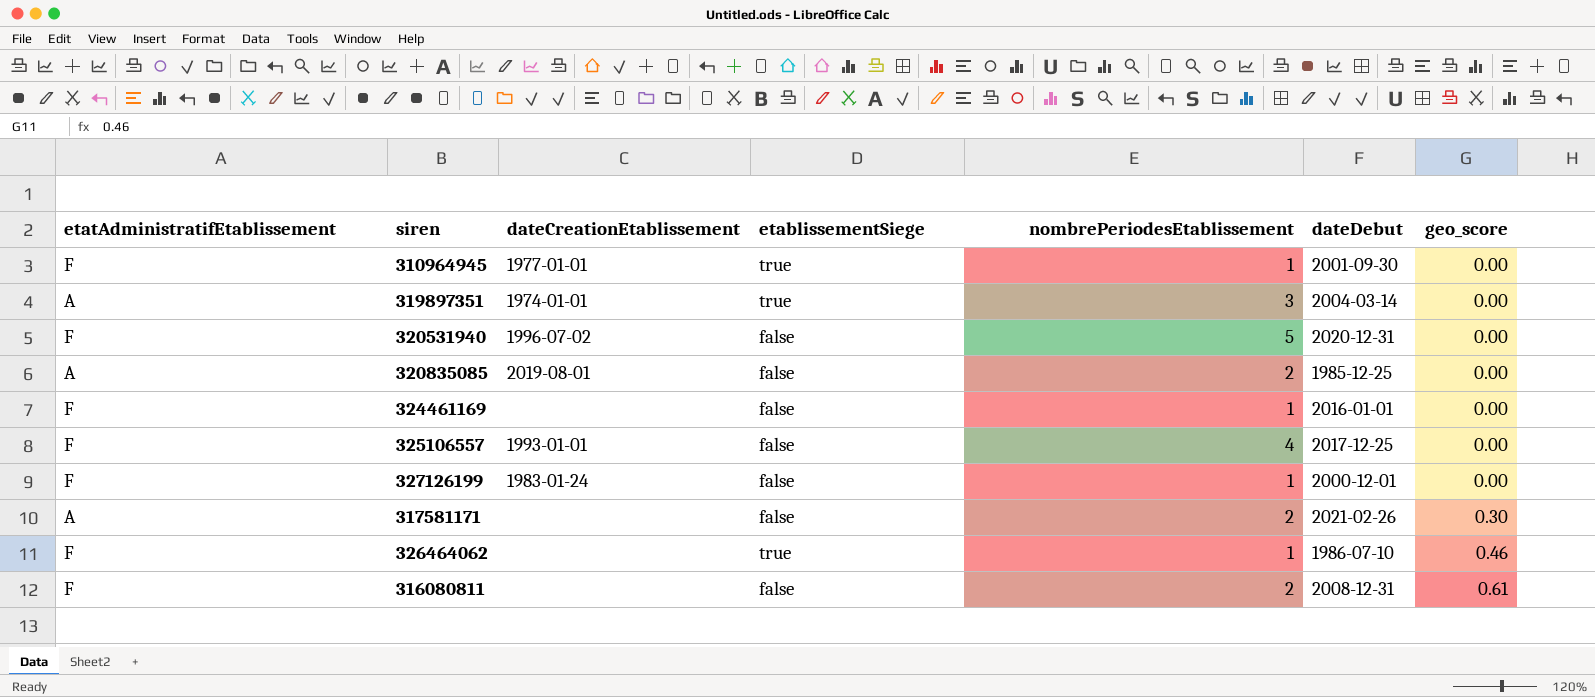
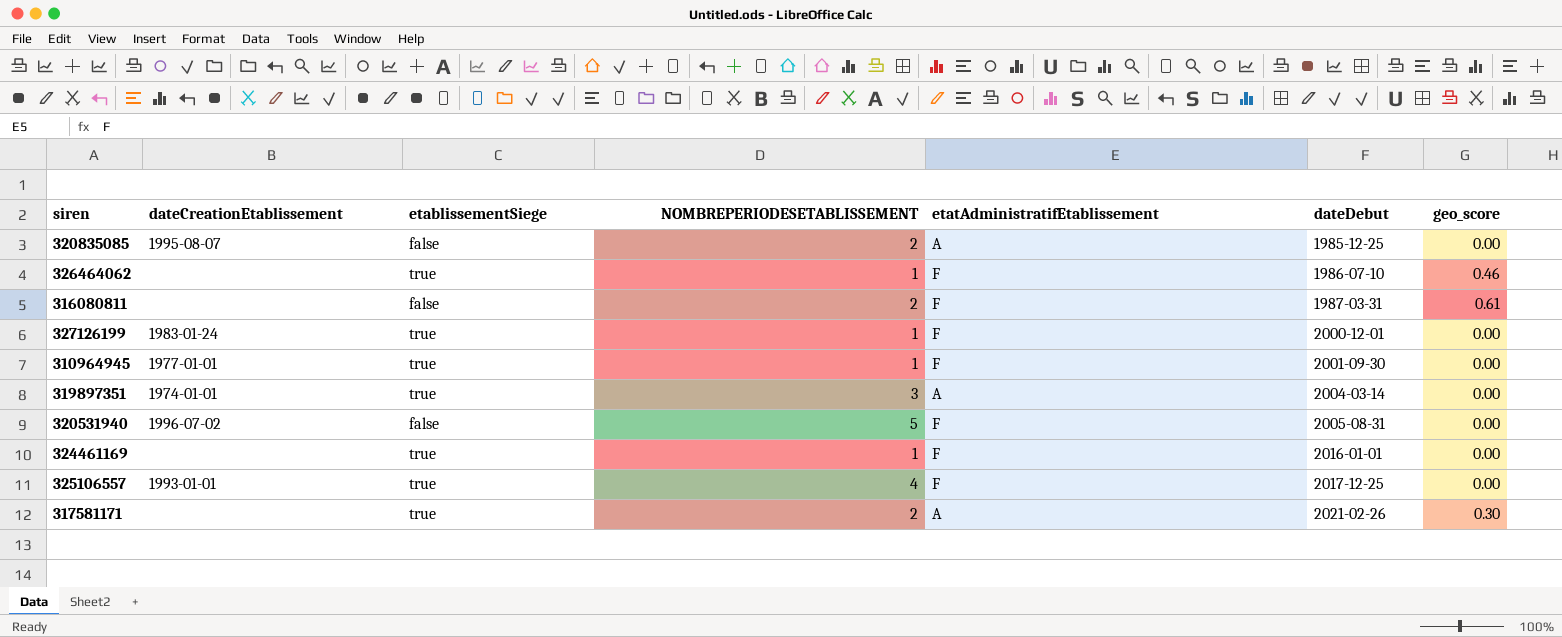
row order: geo_score ascending -> dateDebut ascending
column name: nombrePeriodesEtablissement -> NOMBREPERIODESETABLISSEMENT
column etatAdministratifEtablissement | position: 1 -> 5
320835085 | dateCreationEtablissement: 2019-08-01 -> 1995-08-07
316080811 | dateDebut: 2008-12-31 -> 1987-03-31
327126199 | etablissementSiege: false -> true
320531940 | dateDebut: 2020-12-31 -> 2005-08-31
324461169 | etablissementSiege: false -> true
325106557 | etablissementSiege: false -> true
317581171 | etablissementSiege: false -> true

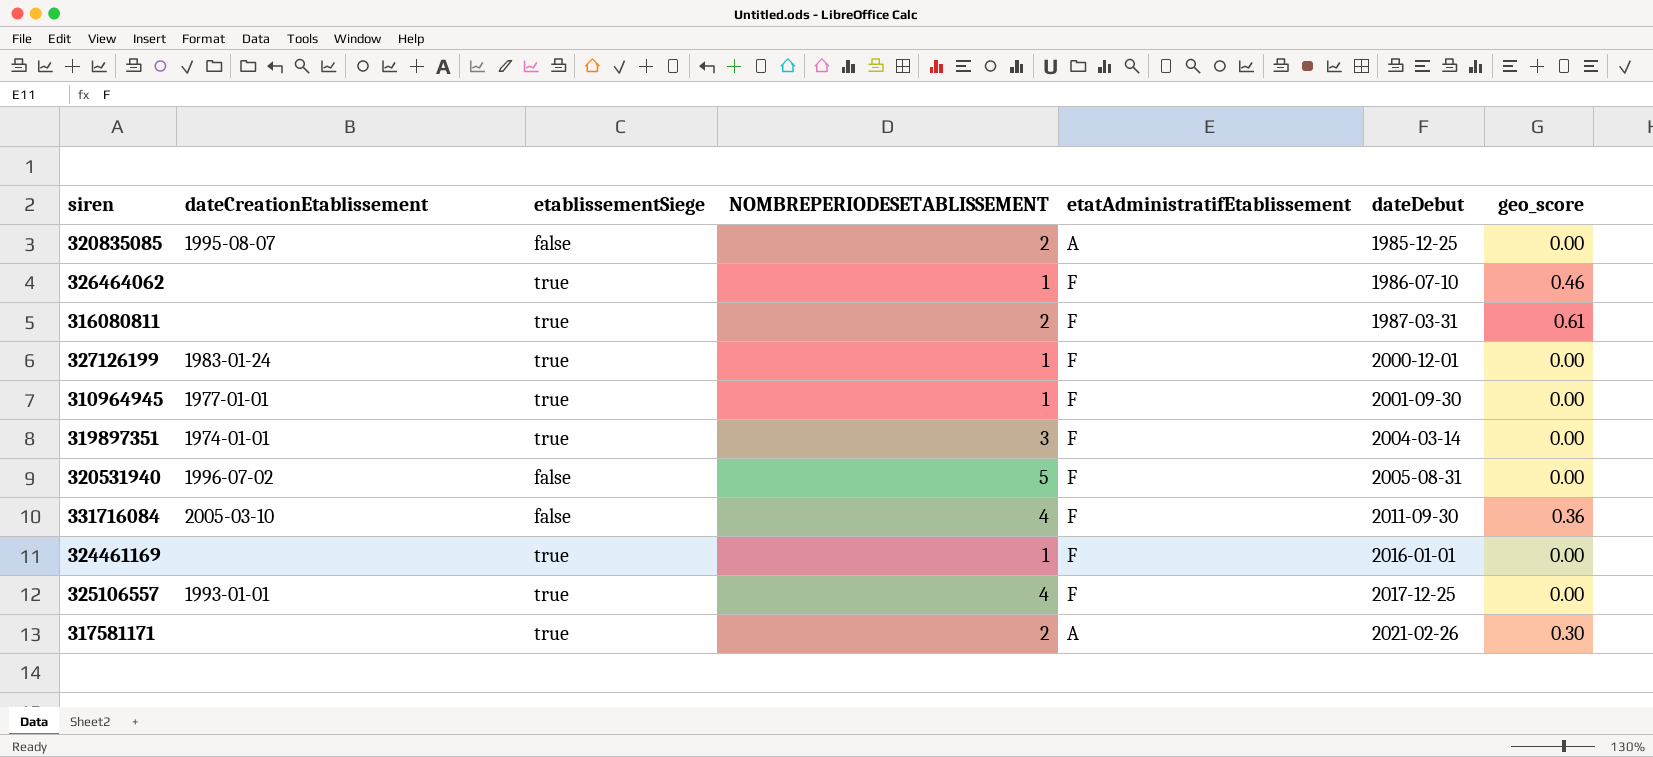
316080811 | etablissementSiege: false -> true
319897351 | etatAdministratifEtablissement: A -> F
row 331716084: none -> 2005-03-10 | false | 4 | F | 2011-09-30 | 0.36

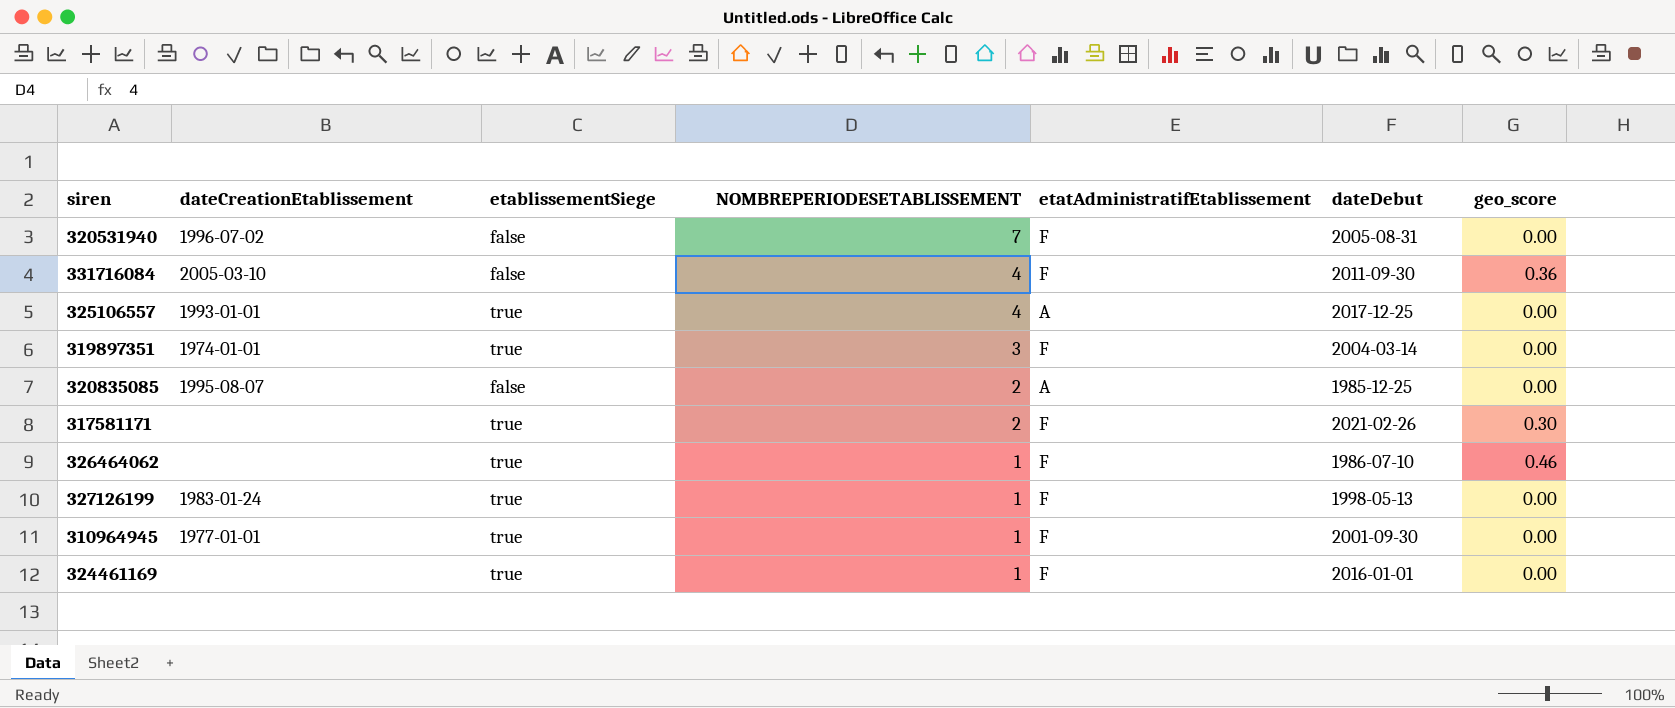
row order: dateDebut ascending -> NOMBREPERIODESETABLISSEMENT descending
row 316080811: none | true | 2 | F | 1987-03-31 | 0.61 -> none
320531940 | NOMBREPERIODESETABLISSEMENT: 5 -> 7
325106557 | etatAdministratifEtablissement: F -> A
317581171 | etatAdministratifEtablissement: A -> F
327126199 | dateDebut: 2000-12-01 -> 1998-05-13

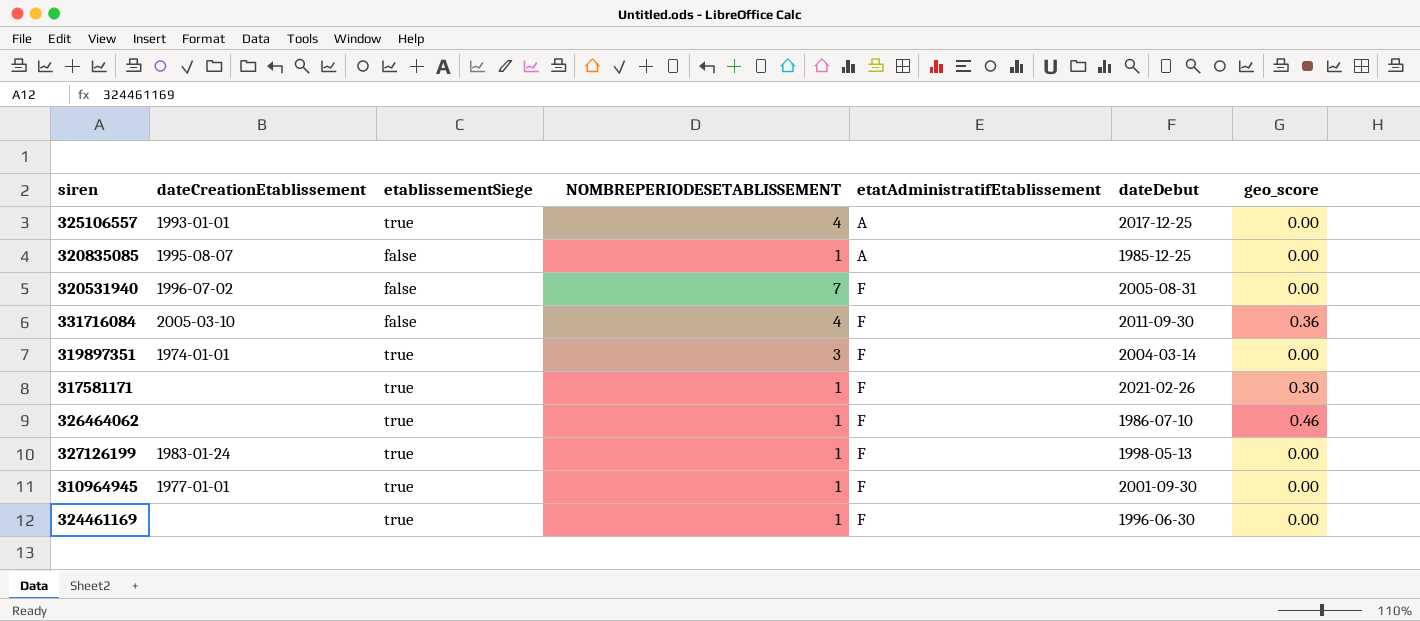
row order: NOMBREPERIODESETABLISSEMENT descending -> etatAdministratifEtablissement ascending
320835085 | NOMBREPERIODESETABLISSEMENT: 2 -> 1
317581171 | NOMBREPERIODESETABLISSEMENT: 2 -> 1
324461169 | dateDebut: 2016-01-01 -> 1996-06-30

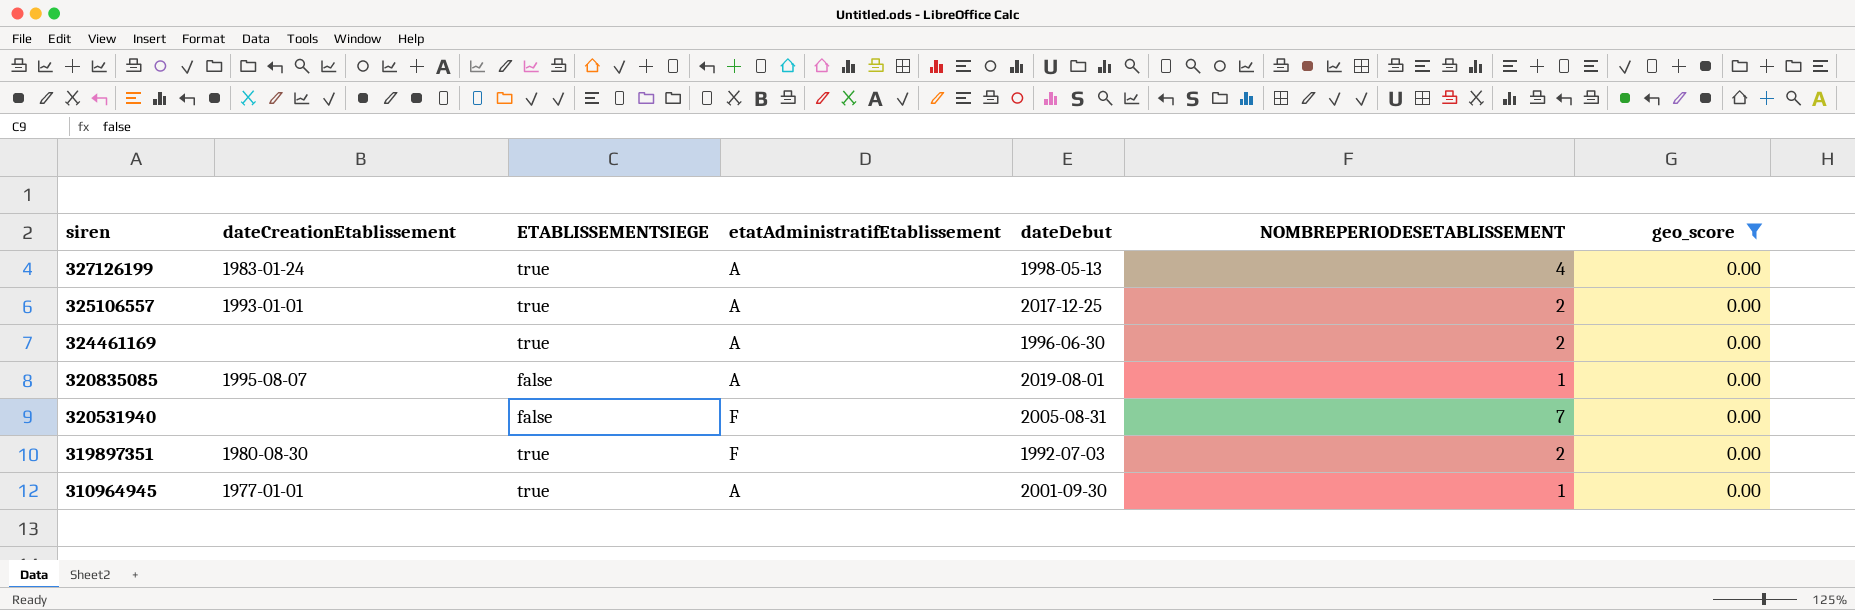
filter: none -> geo_score = 0.00
row order: etatAdministratifEtablissement ascending -> siren descending
column name: etablissementSiege -> ETABLISSEMENTSIEGE
column NOMBREPERIODESETABLISSEMENT | position: 4 -> 6
327126199 | etatAdministratifEtablissement: F -> A
327126199 | NOMBREPERIODESETABLISSEMENT: 1 -> 4
325106557 | NOMBREPERIODESETABLISSEMENT: 4 -> 2
324461169 | etatAdministratifEtablissement: F -> A
324461169 | NOMBREPERIODESETABLISSEMENT: 1 -> 2
320835085 | dateDebut: 1985-12-25 -> 2019-08-01
320531940 | dateCreationEtablissement: 1996-07-02 -> none
319897351 | dateCreationEtablissement: 1974-01-01 -> 1980-08-30
319897351 | dateDebut: 2004-03-14 -> 1992-07-03
319897351 | NOMBREPERIODESETABLISSEMENT: 3 -> 2
310964945 | etatAdministratifEtablissement: F -> A

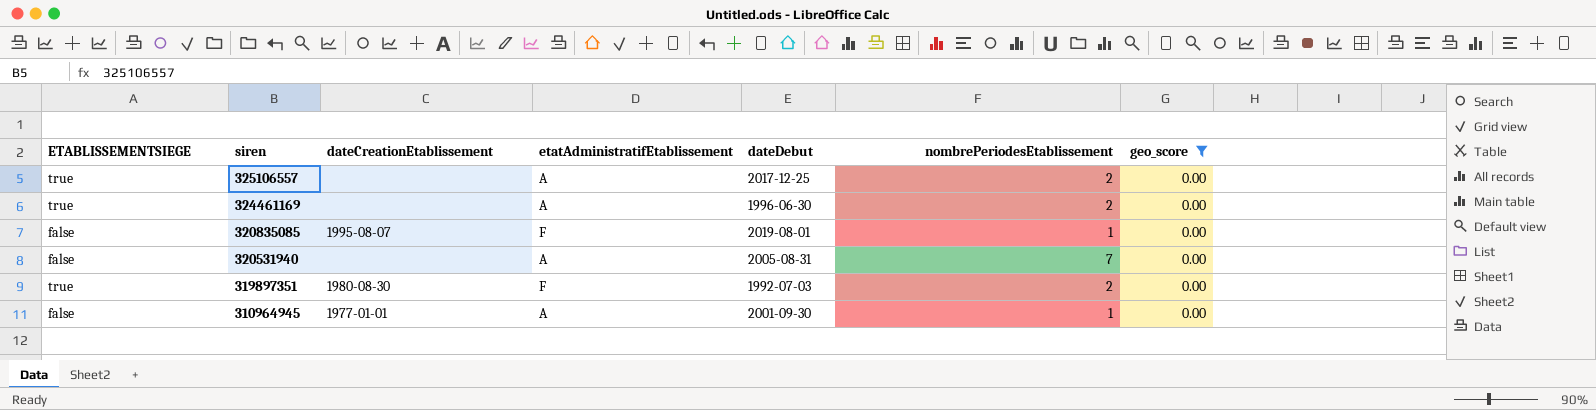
column ETABLISSEMENTSIEGE | position: 3 -> 1
column name: NOMBREPERIODESETABLISSEMENT -> nombrePeriodesEtablissement
row 327126199: 1983-01-24 | true | A | 1998-05-13 | 4 | 0.00 -> none
325106557 | dateCreationEtablissement: 1993-01-01 -> none
320835085 | etatAdministratifEtablissement: A -> F
320531940 | etatAdministratifEtablissement: F -> A
310964945 | ETABLISSEMENTSIEGE: true -> false

